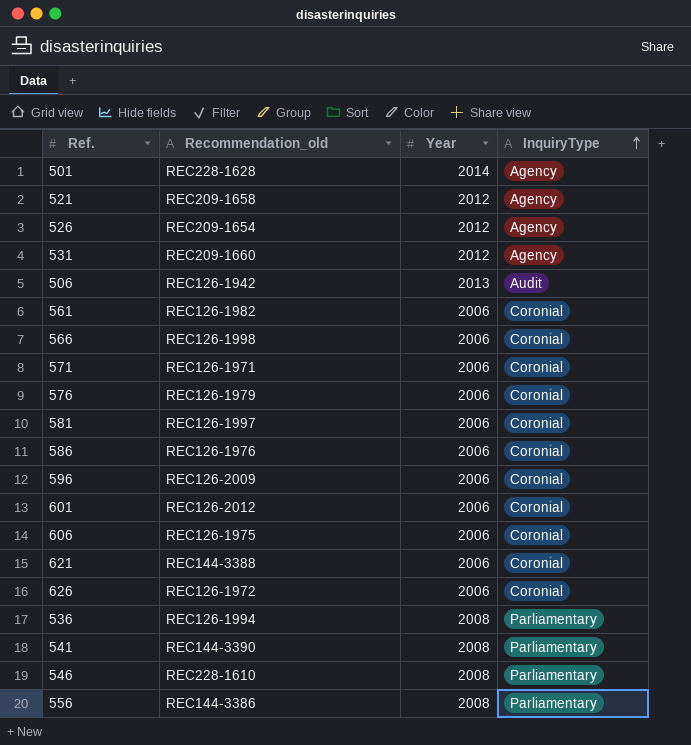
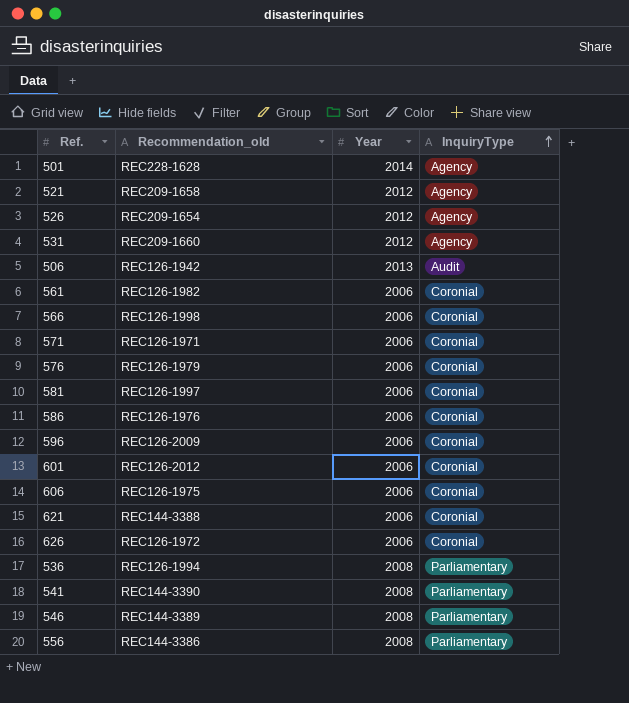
546 | Recommendation_old: REC228-1610 -> REC144-3389

